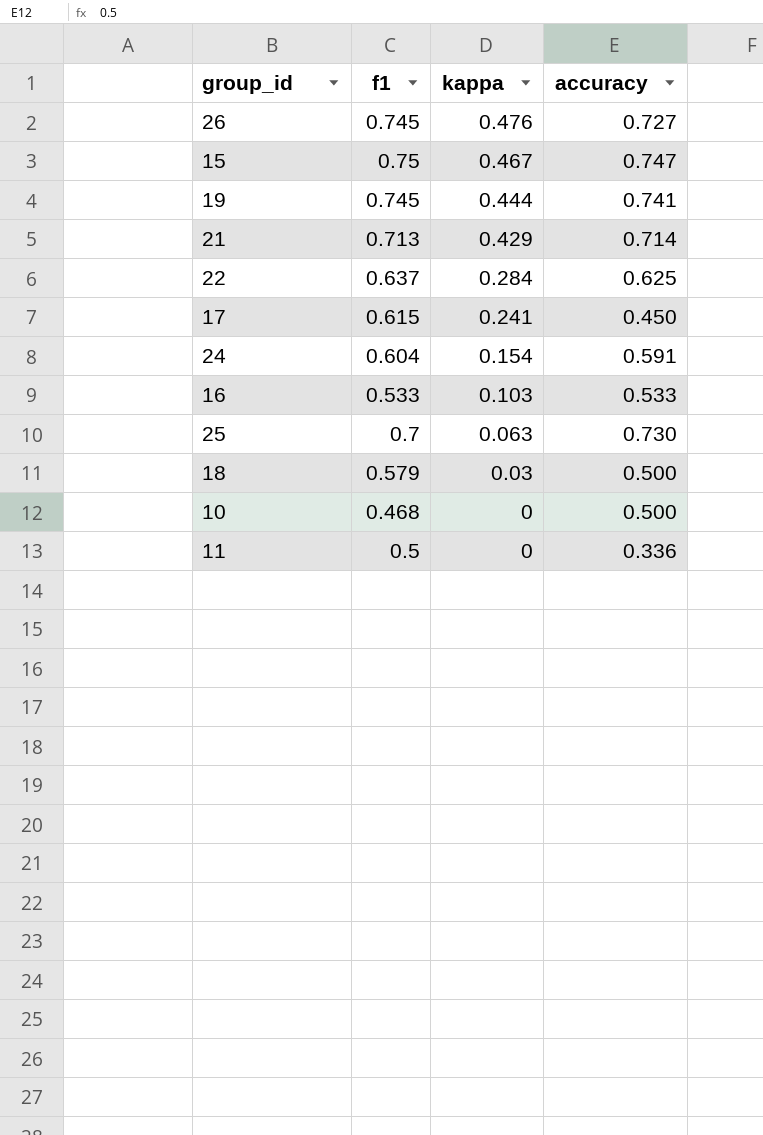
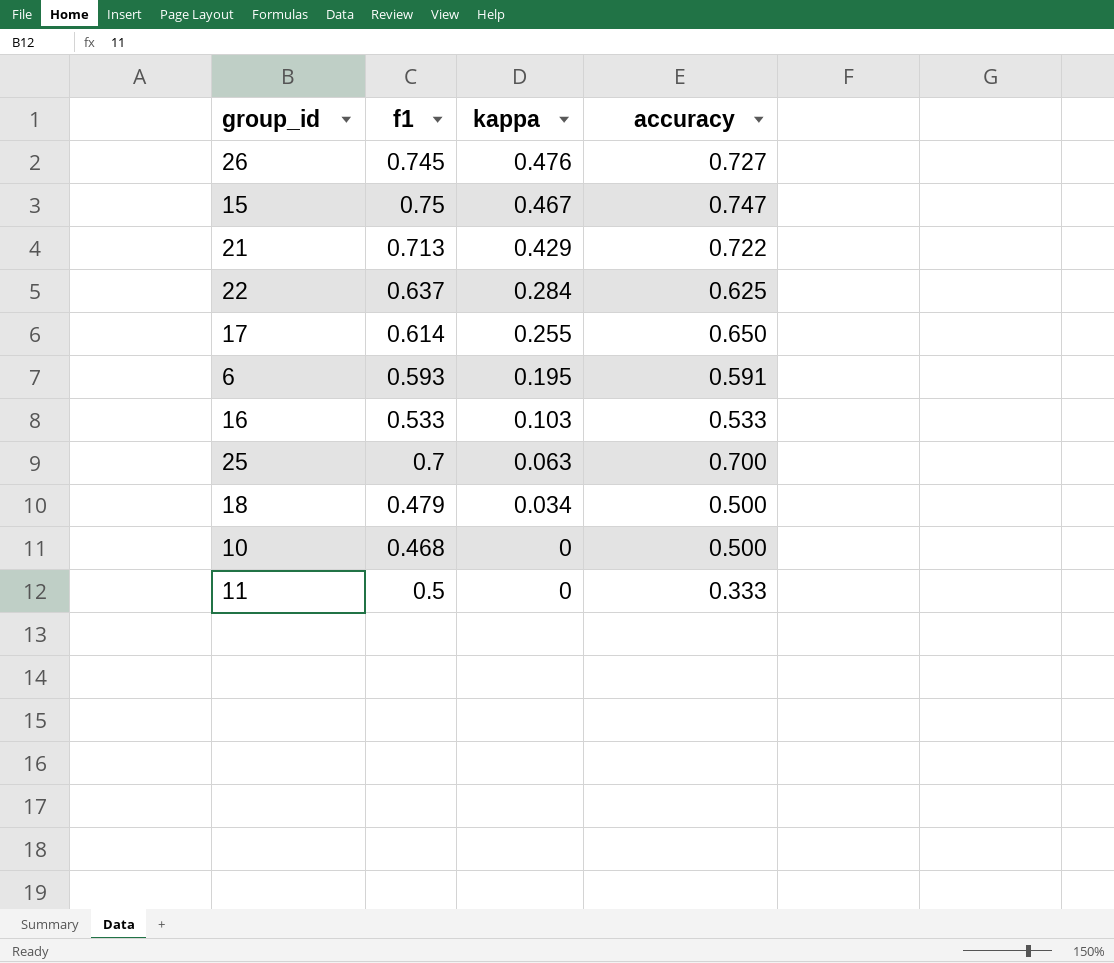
row 19: 0.745 | 0.444 | 0.741 -> none
row 24: 0.604 | 0.154 | 0.591 -> none
21 | accuracy: 0.714 -> 0.722
17 | f1: 0.615 -> 0.614
17 | kappa: 0.241 -> 0.255
17 | accuracy: 0.450 -> 0.650
row 6: none -> 0.593 | 0.195 | 0.591
25 | accuracy: 0.730 -> 0.700
18 | f1: 0.579 -> 0.479
18 | kappa: 0.03 -> 0.034
11 | accuracy: 0.336 -> 0.333

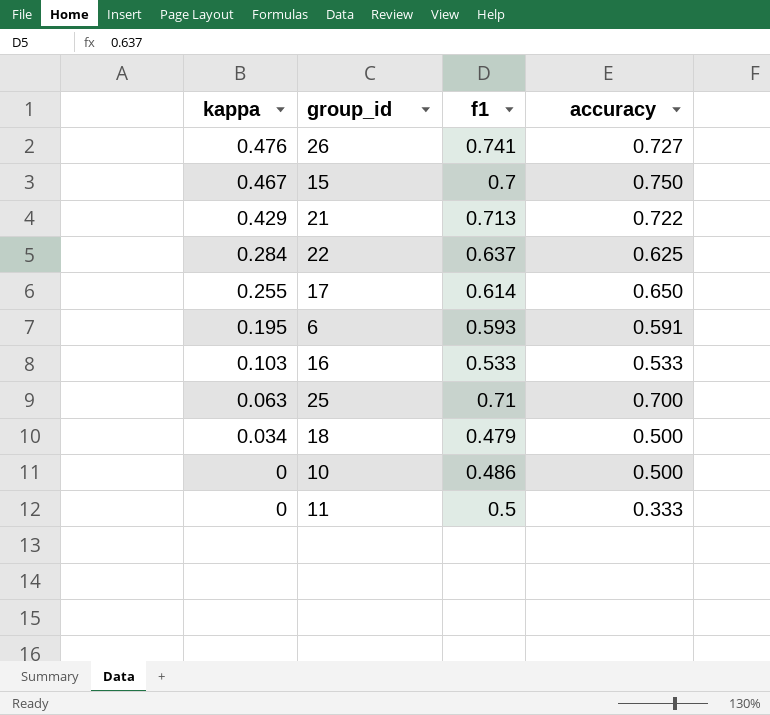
column kappa | position: 3 -> 1
26 | f1: 0.745 -> 0.741
15 | f1: 0.75 -> 0.7
15 | accuracy: 0.747 -> 0.750
25 | f1: 0.7 -> 0.71
10 | f1: 0.468 -> 0.486

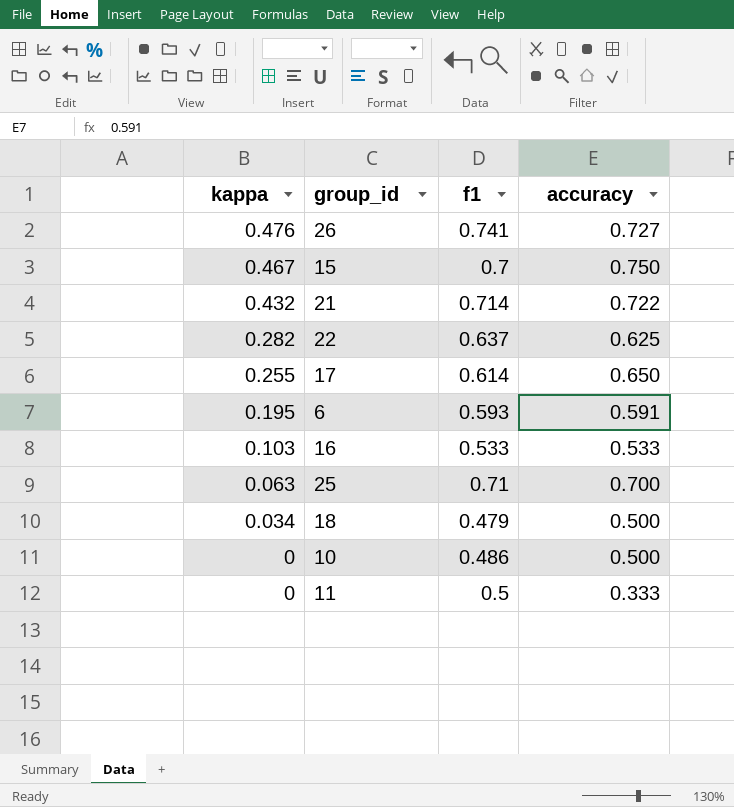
21 | kappa: 0.429 -> 0.432
21 | f1: 0.713 -> 0.714
22 | kappa: 0.284 -> 0.282

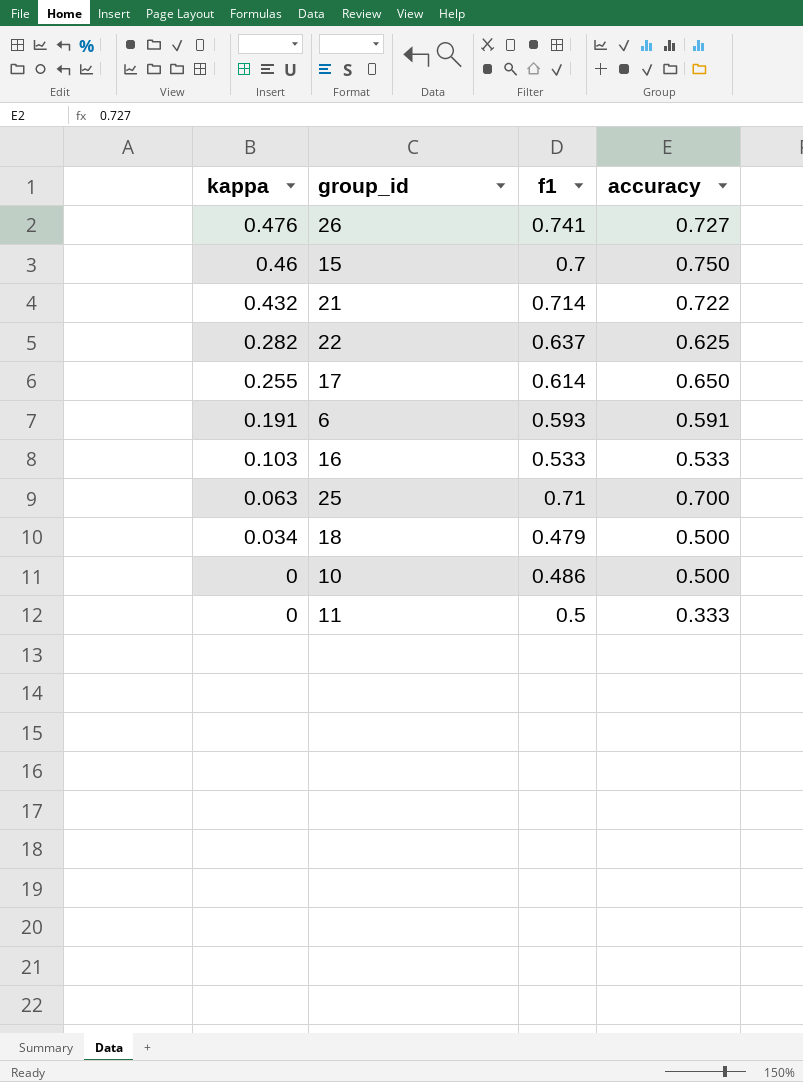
15 | kappa: 0.467 -> 0.46
6 | kappa: 0.195 -> 0.191

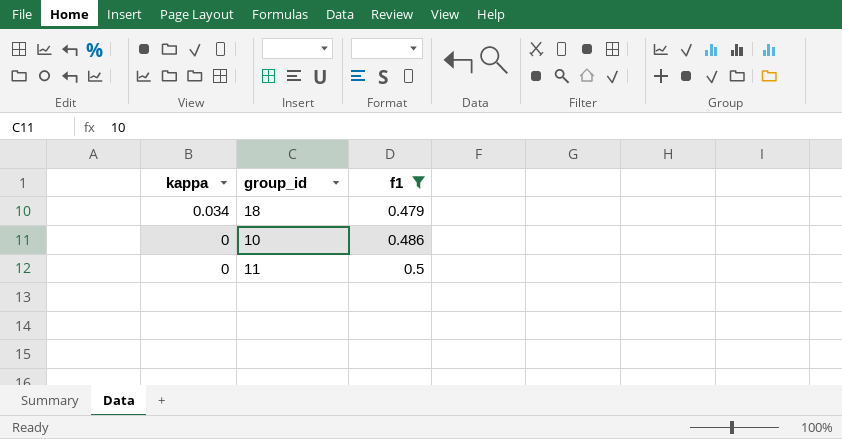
filter: none -> f1 <= 0.5
column accuracy | position: 4 -> none

